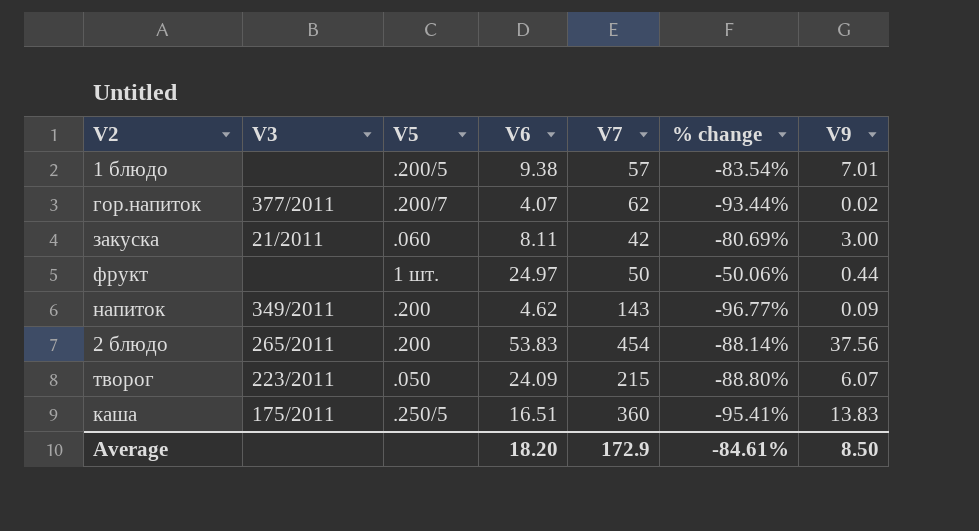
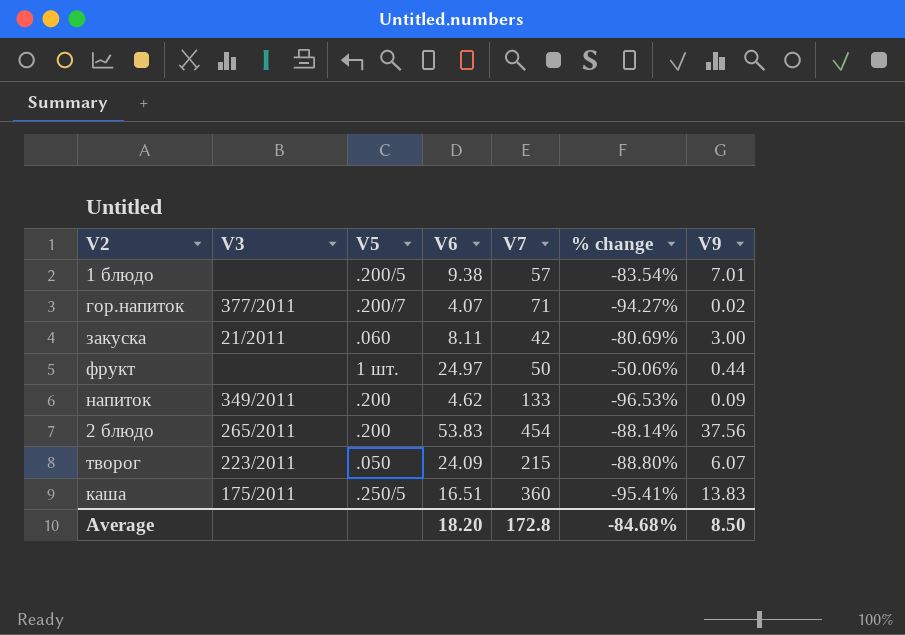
гор.напиток | V7: 62 -> 71
гор.напиток | % change: -93.44% -> -94.27%
напиток | V7: 143 -> 133
напиток | % change: -96.77% -> -96.53%
Average | V7: 172.9 -> 172.8
Average | % change: -84.61% -> -84.68%

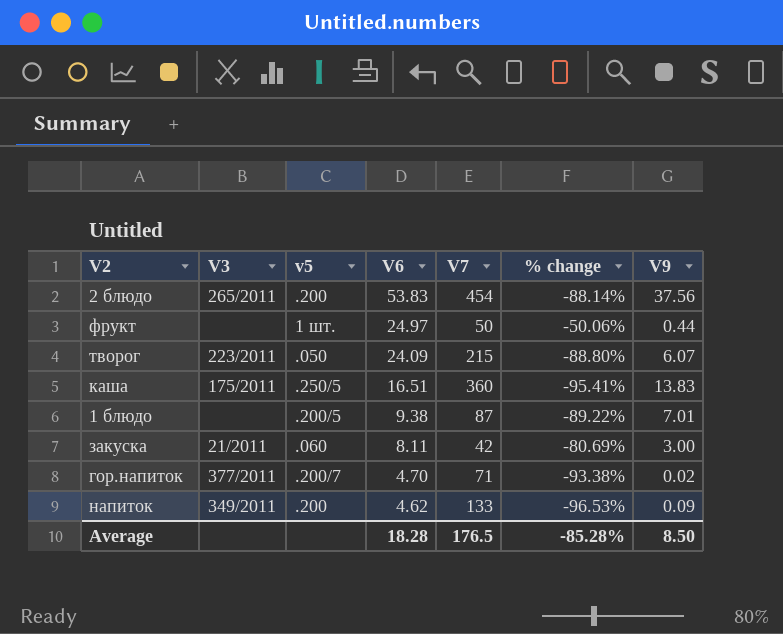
row order: none -> V6 descending
column name: V5 -> v5
1 блюдо | V7: 57 -> 87
1 блюдо | % change: -83.54% -> -89.22%
гор.напиток | V6: 4.07 -> 4.70
гор.напиток | % change: -94.27% -> -93.38%
Average | V6: 18.20 -> 18.28
Average | V7: 172.8 -> 176.5
Average | % change: -84.68% -> -85.28%

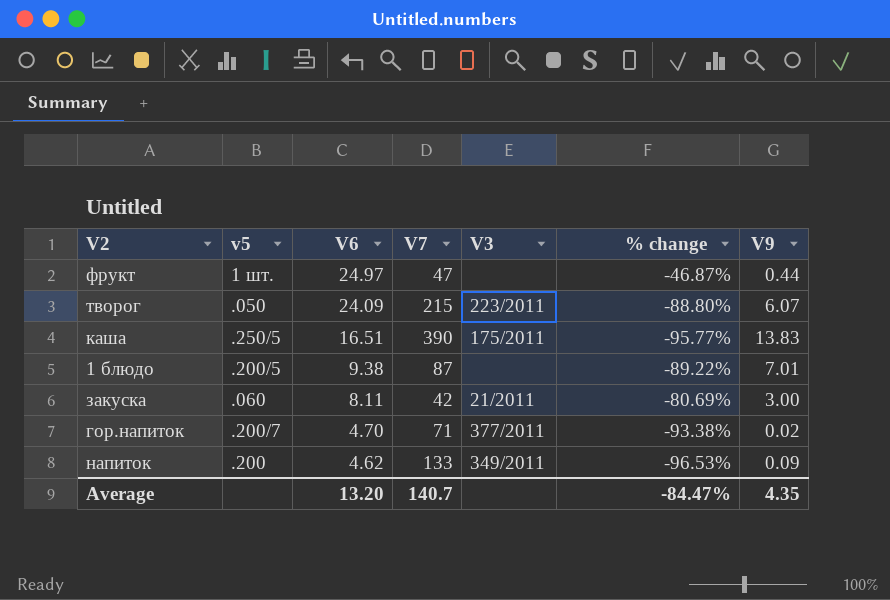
column V3 | position: 2 -> 5
row 2 блюдо: 265/2011 | .200 | 53.83 | 454 | -88.14% | 37.56 -> none
фрукт | V7: 50 -> 47
фрукт | % change: -50.06% -> -46.87%
каша | V7: 360 -> 390
каша | % change: -95.41% -> -95.77%
Average | V6: 18.28 -> 13.20
Average | V7: 176.5 -> 140.7
Average | % change: -85.28% -> -84.47%
Average | V9: 8.50 -> 4.35

